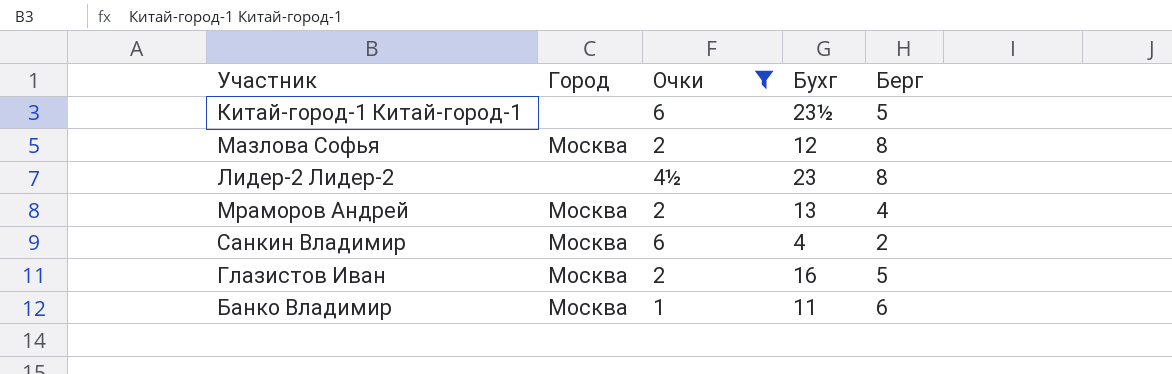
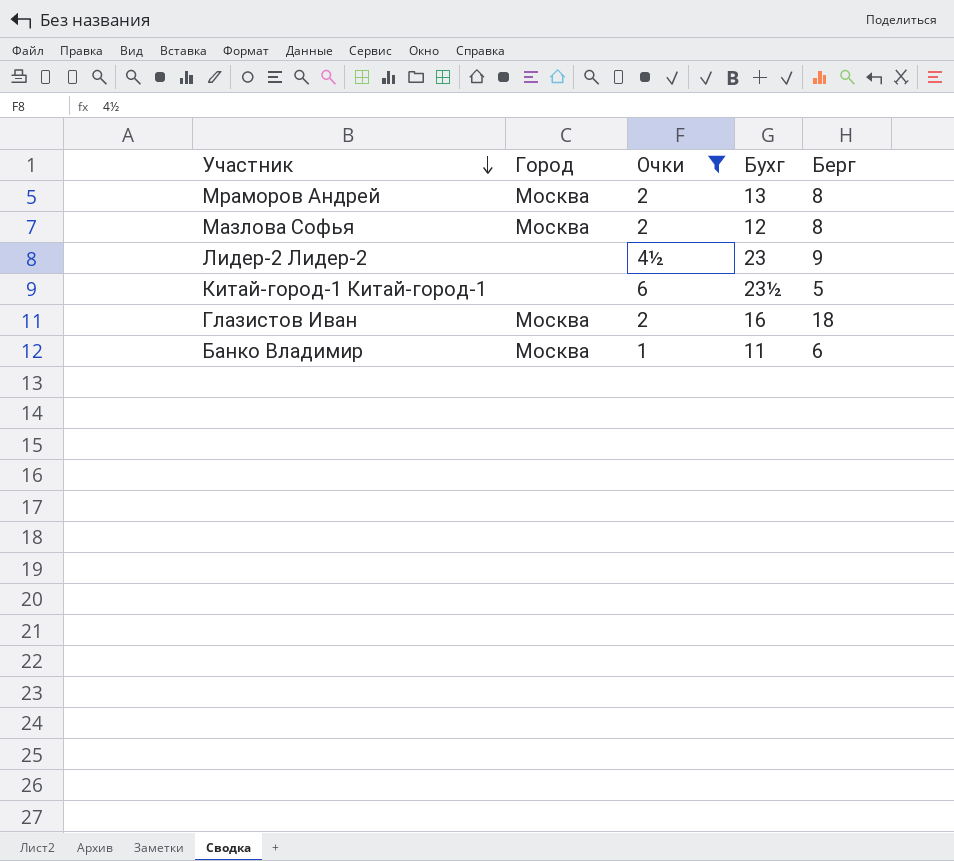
row order: none -> Участник descending
row Санкин Владимир: Москва | 6 | 4 | 2 -> none
Мраморов Андрей | Берг: 4 -> 8
Лидер-2 Лидер-2 | Берг: 8 -> 9
Глазистов Иван | Берг: 5 -> 18

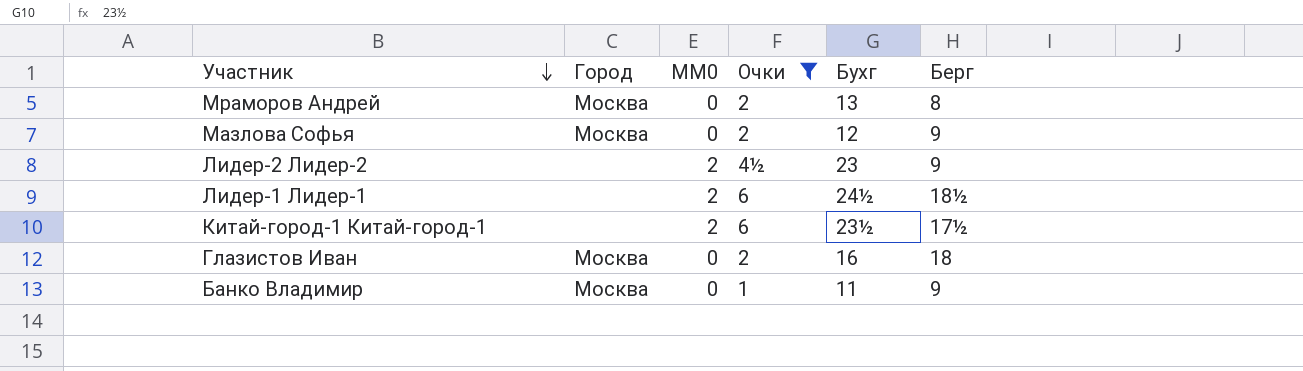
column MM0 | position: none -> 3
Мазлова Софья | Берг: 8 -> 9
row Лидер-1 Лидер-1: none -> none | 2 | 6 | 24½ | 18½
Китай-город-1 Китай-город-1 | Берг: 5 -> 17½
Банко Владимир | Берг: 6 -> 9

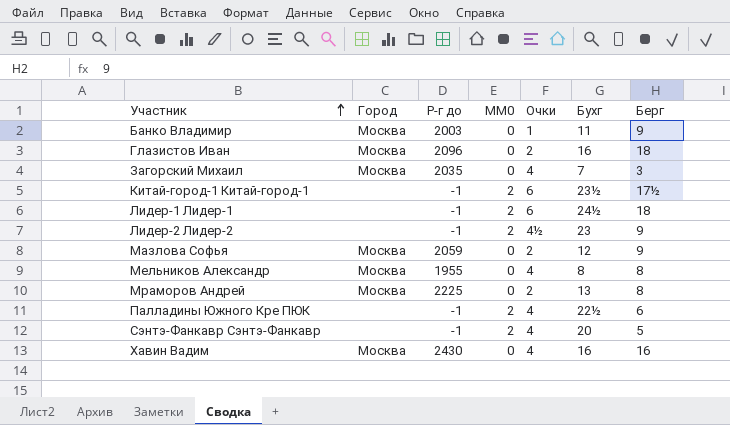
filter: Очки != 4 -> none
row order: Участник descending -> Участник ascending
column Р-г до | position: none -> 3
Лидер-1 Лидер-1 | Берг: 18½ -> 18

